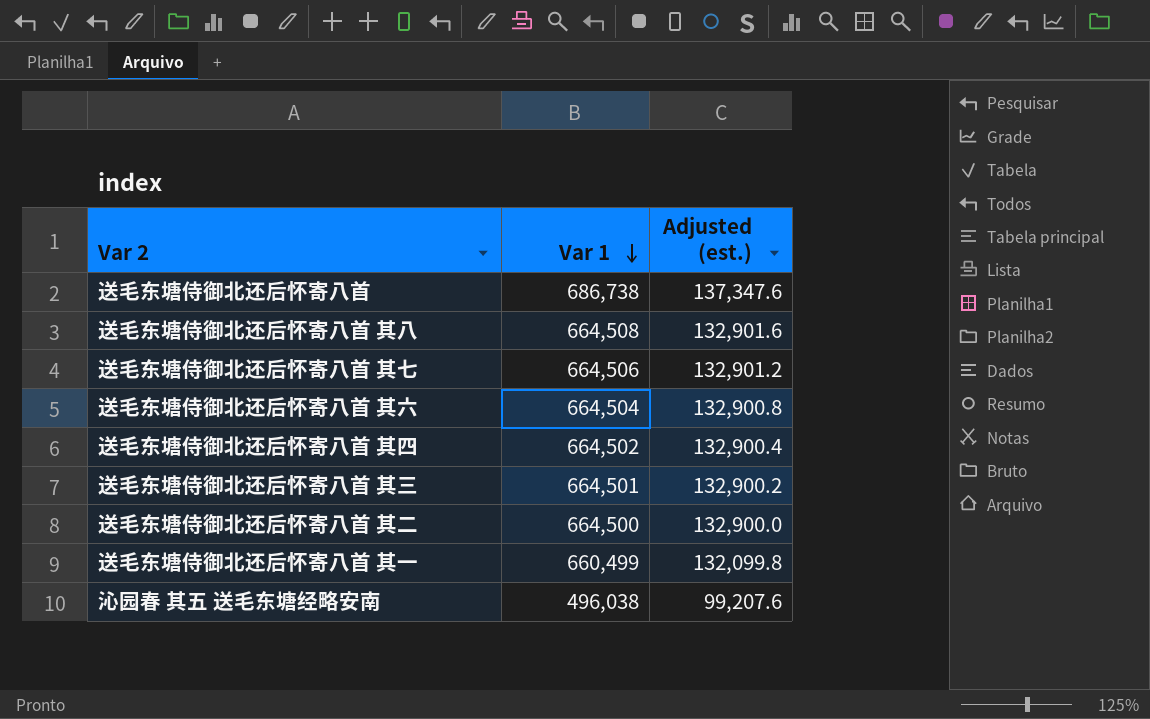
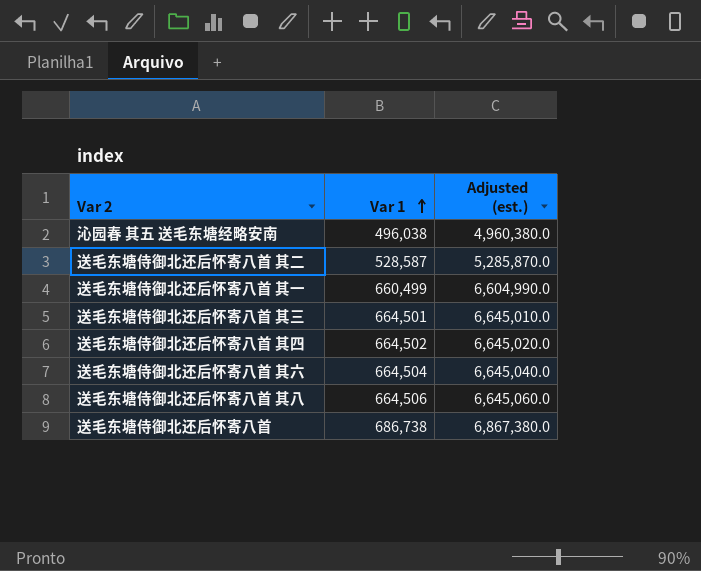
row order: Var 1 descending -> Var 1 ascending
column Adjusted (est.) | formula: [Var 1] * 0.2 -> [Var 1] * 10
row 送毛东塘侍御北还后怀寄八首 其七: 664,506 | 132,901.2 -> none
送毛东塘侍御北还后怀寄八首 其二 | Var 1: 664,500 -> 528,587
送毛东塘侍御北还后怀寄八首 其八 | Var 1: 664,508 -> 664,506

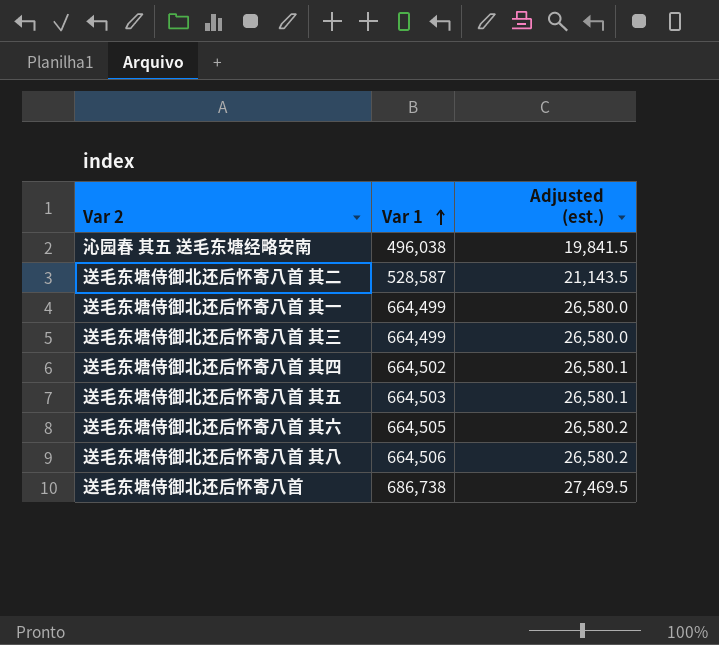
column Adjusted (est.) | formula: [Var 1] * 10 -> [Var 1] * 0.04
送毛东塘侍御北还后怀寄八首 其一 | Var 1: 660,499 -> 664,499
送毛东塘侍御北还后怀寄八首 其三 | Var 1: 664,501 -> 664,499
row 送毛东塘侍御北还后怀寄八首 其五: none -> 664,503 | 26,580.1
送毛东塘侍御北还后怀寄八首 其六 | Var 1: 664,504 -> 664,505

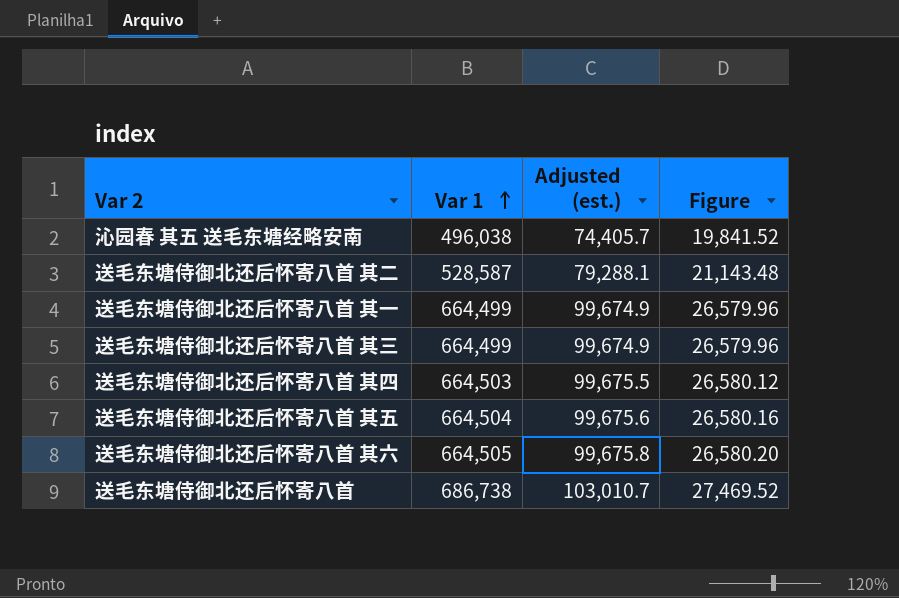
column Adjusted (est.) | formula: [Var 1] * 0.04 -> [Var 1] * 0.15
column Figure | formula: none -> [Var 1] * 0.04
row 送毛东塘侍御北还后怀寄八首 其八: 664,506 | 26,580.2 -> none
送毛东塘侍御北还后怀寄八首 其四 | Var 1: 664,502 -> 664,503
送毛东塘侍御北还后怀寄八首 其五 | Var 1: 664,503 -> 664,504

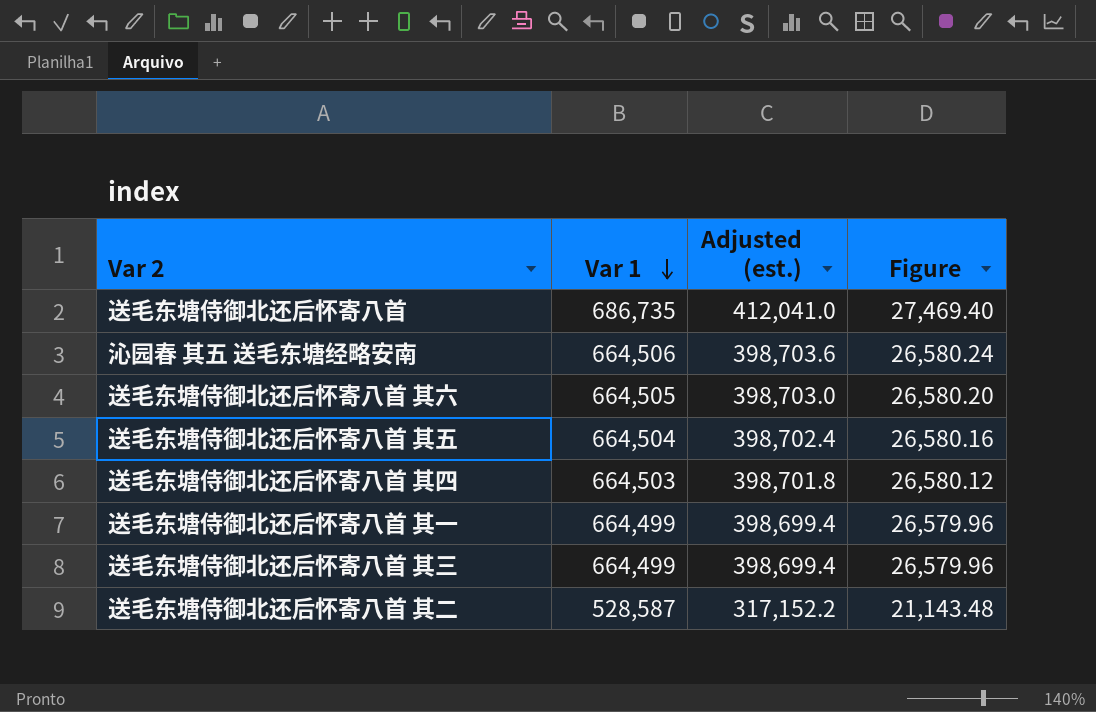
row order: Var 1 ascending -> Var 1 descending
column Adjusted (est.) | formula: [Var 1] * 0.15 -> [Var 1] * 0.6
送毛东塘侍御北还后怀寄八首 | Var 1: 686,738 -> 686,735
送毛东塘侍御北还后怀寄八首 | Figure: 27,469.52 -> 27,469.40
沁园春 其五 送毛东塘经略安南 | Var 1: 496,038 -> 664,506
沁园春 其五 送毛东塘经略安南 | Figure: 19,841.52 -> 26,580.24

